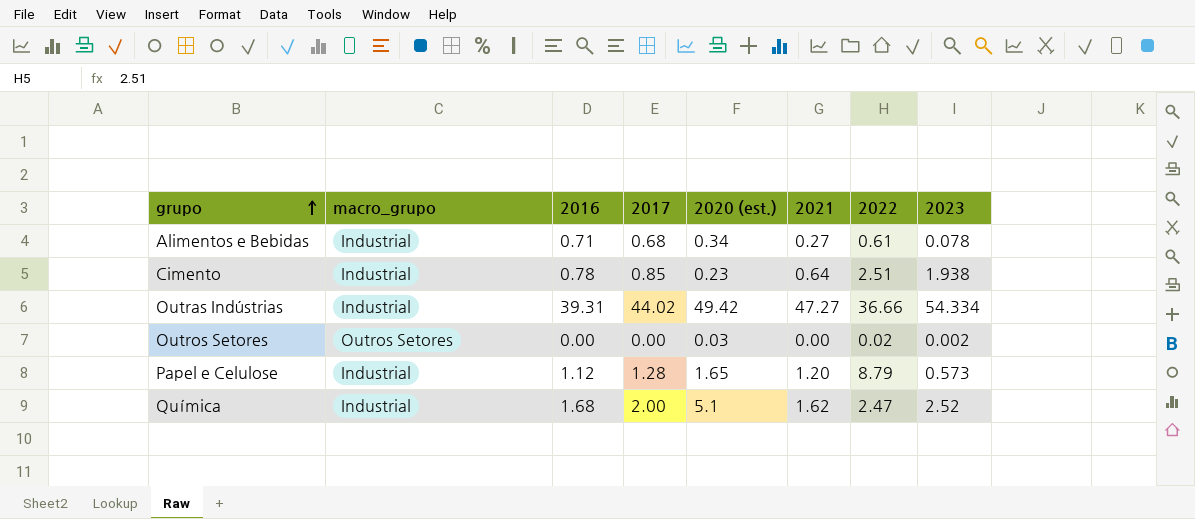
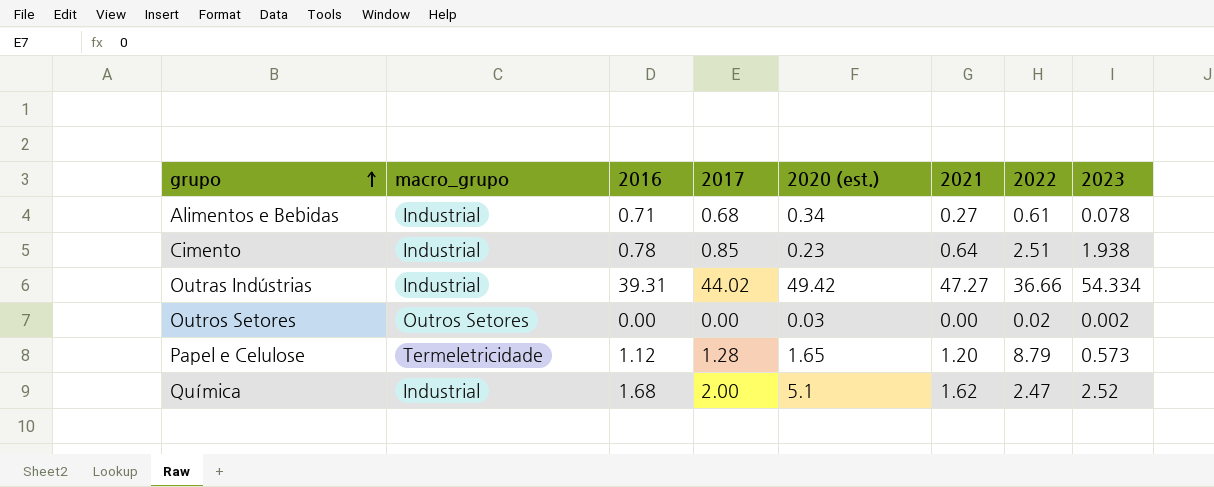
Papel e Celulose | macro_grupo: Industrial -> Termeletricidade

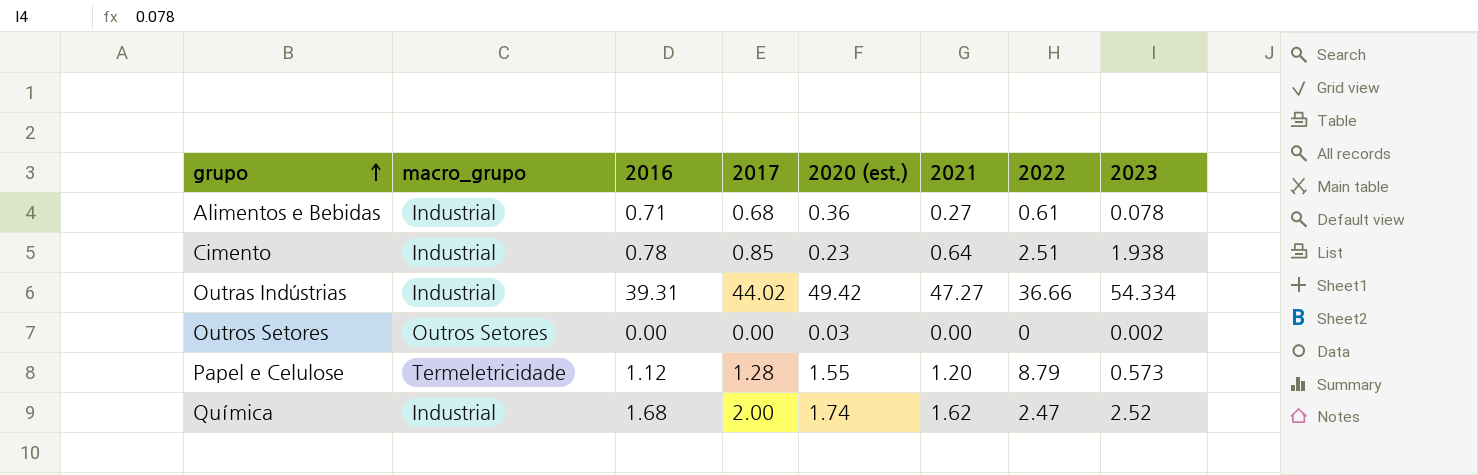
Alimentos e Bebidas | 2020 (est.): 0.34 -> 0.36
Outros Setores | 2022: 0.02 -> 0
Papel e Celulose | 2020 (est.): 1.65 -> 1.55
Química | 2020 (est.): 5.1 -> 1.74

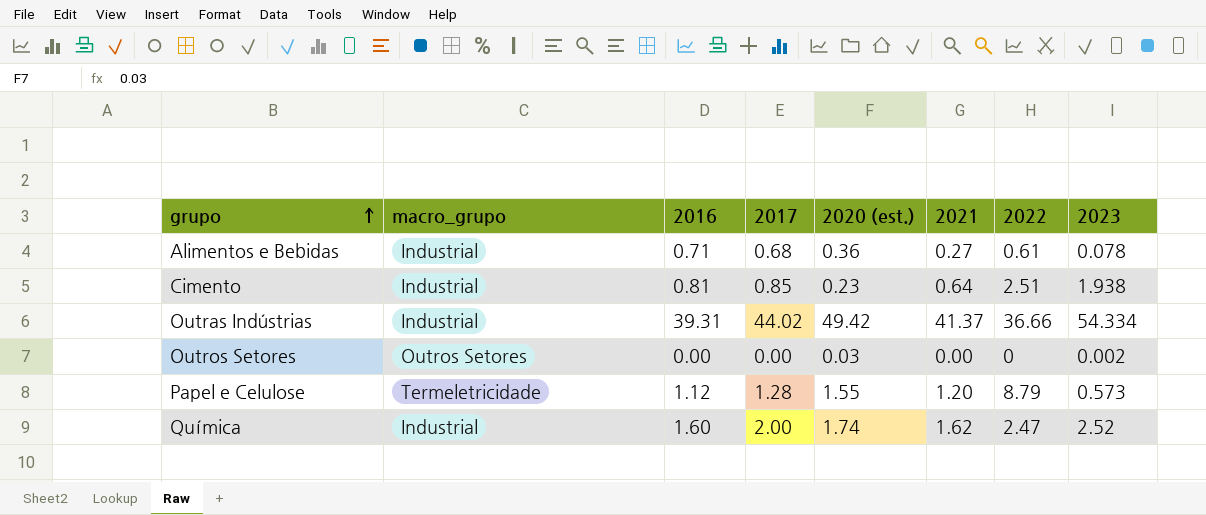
Cimento | 2016: 0.78 -> 0.81
Outras Indústrias | 2021: 47.27 -> 41.37
Química | 2016: 1.68 -> 1.60

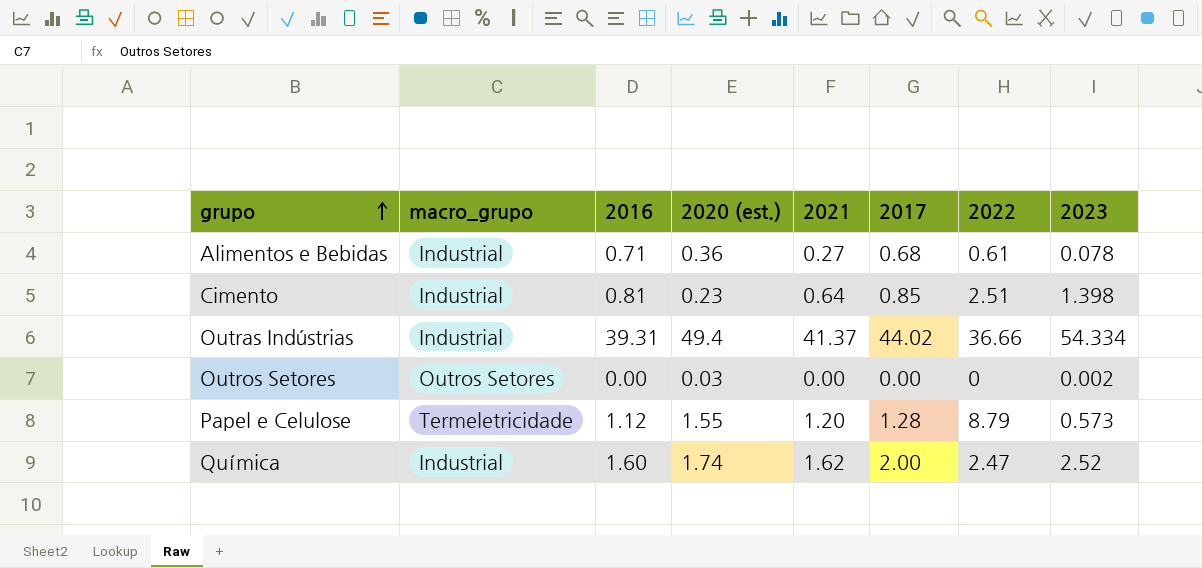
column 2017 | position: 4 -> 6
Cimento | 2023: 1.938 -> 1.398
Outras Indústrias | 2020 (est.): 49.42 -> 49.4

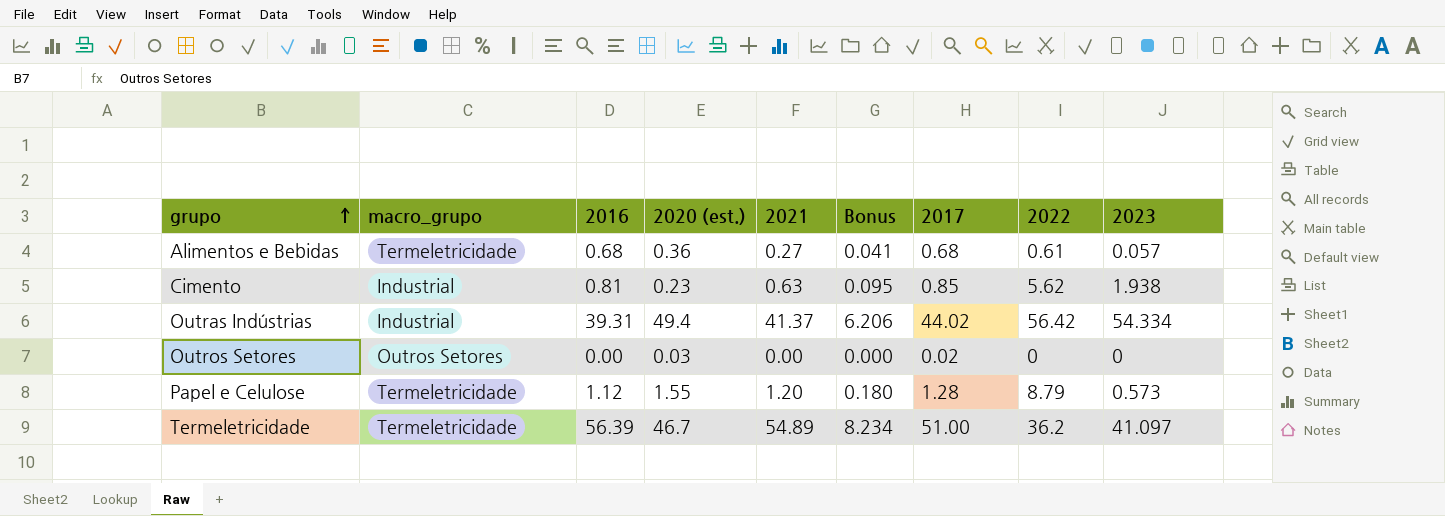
column Bonus | formula: none -> [2021] * 0.15
row Química: Industrial | 1.60 | 1.74 | 1.62 | 2.00 | 2.47 | 2.52 -> none
Alimentos e Bebidas | macro_grupo: Industrial -> Termeletricidade
Alimentos e Bebidas | 2016: 0.71 -> 0.68
Alimentos e Bebidas | 2023: 0.078 -> 0.057
Cimento | 2021: 0.64 -> 0.63
Cimento | 2022: 2.51 -> 5.62
Cimento | 2023: 1.398 -> 1.938
Outras Indústrias | 2022: 36.66 -> 56.42
Outros Setores | 2017: 0.00 -> 0.02
Outros Setores | 2023: 0.002 -> 0
row Termeletricidade: none -> Termeletricidade | 56.39 | 46.7 | 54.89 | 8.234 | 51.00 | 36.2 | 41.097

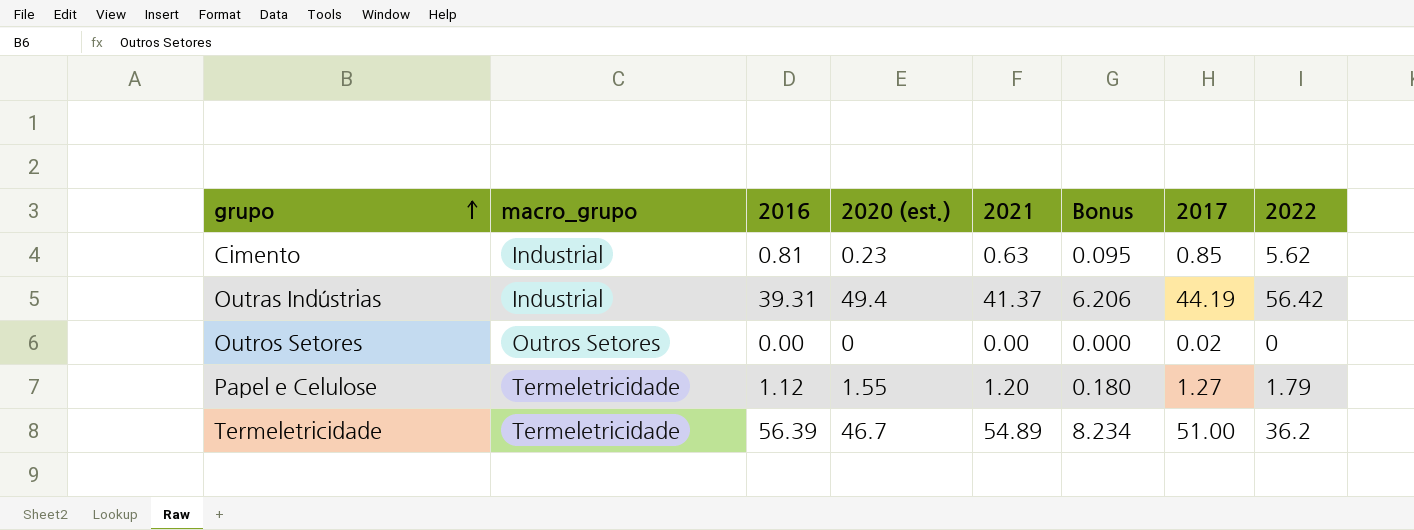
column 2023 | position: 9 -> none
row Alimentos e Bebidas: Termeletricidade | 0.68 | 0.36 | 0.27 | 0.041 | 0.68 | 0.61 | 0.057 -> none
Outras Indústrias | 2017: 44.02 -> 44.19
Outros Setores | 2020 (est.): 0.03 -> 0
Papel e Celulose | 2017: 1.28 -> 1.27
Papel e Celulose | 2022: 8.79 -> 1.79

